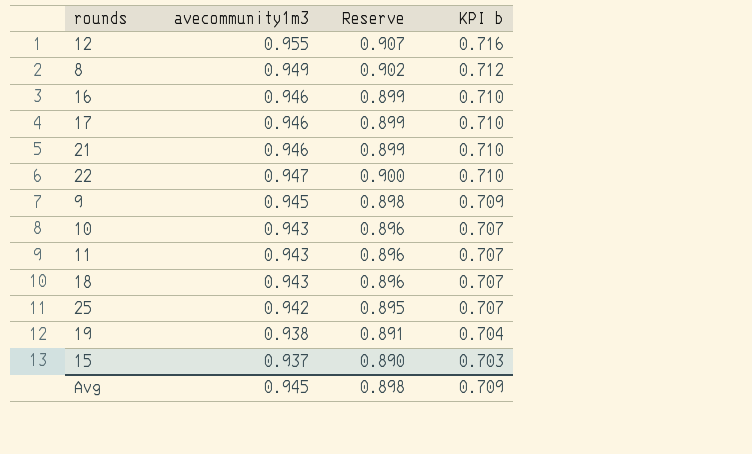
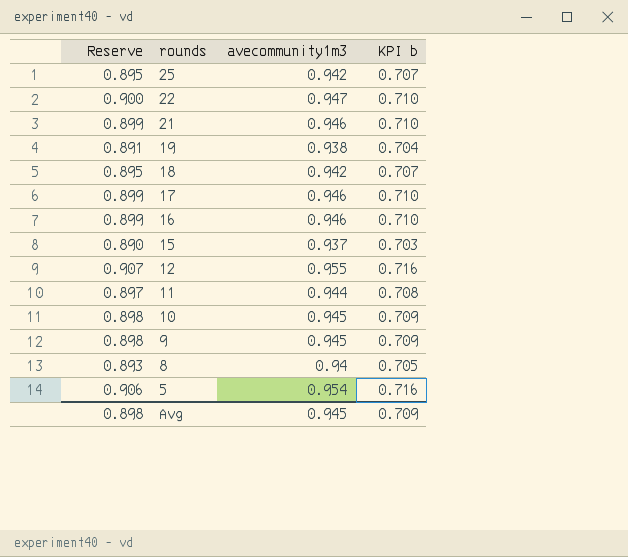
row order: KPI b descending -> rounds descending
column Reserve | position: 3 -> 1
18 | Reserve: 0.896 -> 0.895
18 | avecommunity1m3: 0.943 -> 0.942
11 | Reserve: 0.896 -> 0.897
11 | avecommunity1m3: 0.943 -> 0.944
11 | KPI b: 0.707 -> 0.708
10 | Reserve: 0.896 -> 0.898
10 | avecommunity1m3: 0.943 -> 0.945
10 | KPI b: 0.707 -> 0.709
8 | Reserve: 0.902 -> 0.893
8 | avecommunity1m3: 0.949 -> 0.94
8 | KPI b: 0.712 -> 0.705
row 5: none -> 0.906 | 0.954 | 0.716

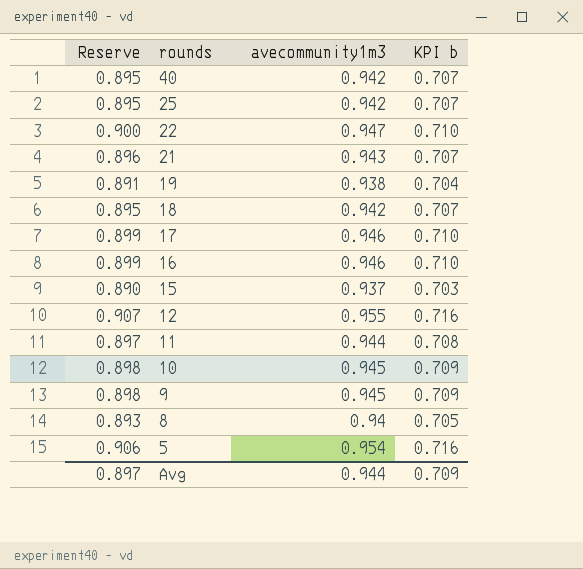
row 40: none -> 0.895 | 0.942 | 0.707
21 | Reserve: 0.899 -> 0.896
21 | avecommunity1m3: 0.946 -> 0.943
21 | KPI b: 0.710 -> 0.707
Avg | Reserve: 0.898 -> 0.897
Avg | avecommunity1m3: 0.945 -> 0.944

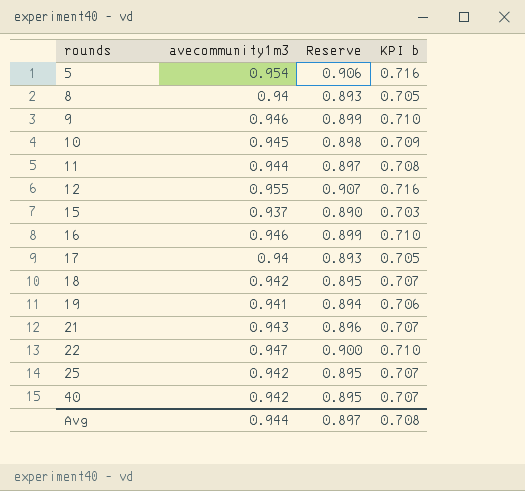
row order: rounds descending -> rounds ascending
column Reserve | position: 1 -> 3
9 | avecommunity1m3: 0.945 -> 0.946
9 | Reserve: 0.898 -> 0.899
9 | KPI b: 0.709 -> 0.710
17 | avecommunity1m3: 0.946 -> 0.94
17 | Reserve: 0.899 -> 0.893
17 | KPI b: 0.710 -> 0.705
19 | avecommunity1m3: 0.938 -> 0.941
19 | Reserve: 0.891 -> 0.894
19 | KPI b: 0.704 -> 0.706
Avg | KPI b: 0.709 -> 0.708

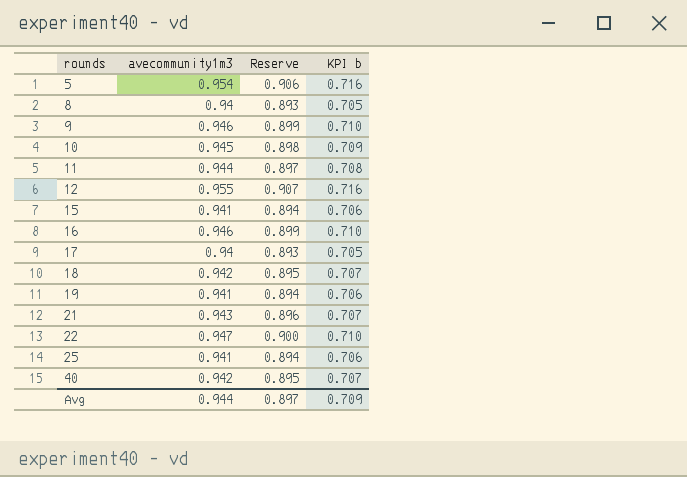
15 | avecommunity1m3: 0.937 -> 0.941
15 | Reserve: 0.890 -> 0.894
15 | KPI b: 0.703 -> 0.706
25 | avecommunity1m3: 0.942 -> 0.941
25 | Reserve: 0.895 -> 0.894
25 | KPI b: 0.707 -> 0.706
Avg | KPI b: 0.708 -> 0.709

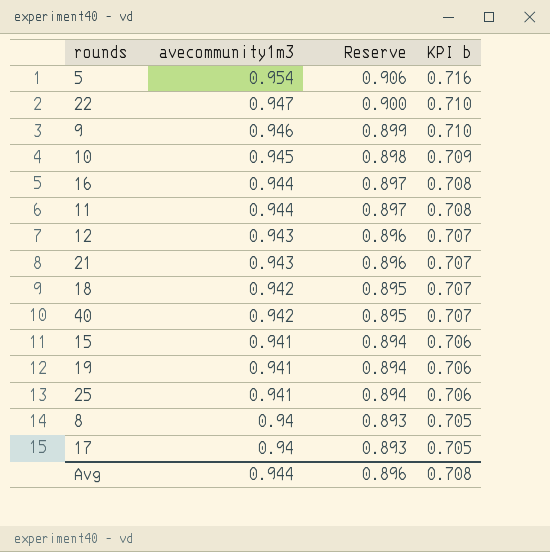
row order: rounds ascending -> avecommunity1m3 descending
16 | avecommunity1m3: 0.946 -> 0.944
16 | Reserve: 0.899 -> 0.897
16 | KPI b: 0.710 -> 0.708
12 | avecommunity1m3: 0.955 -> 0.943
12 | Reserve: 0.907 -> 0.896
12 | KPI b: 0.716 -> 0.707
Avg | Reserve: 0.897 -> 0.896
Avg | KPI b: 0.709 -> 0.708

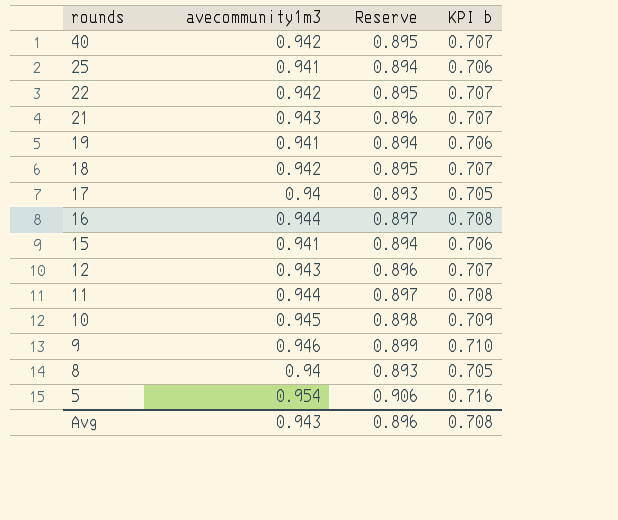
row order: avecommunity1m3 descending -> rounds descending
22 | avecommunity1m3: 0.947 -> 0.942
22 | Reserve: 0.900 -> 0.895
22 | KPI b: 0.710 -> 0.707
Avg | avecommunity1m3: 0.944 -> 0.943

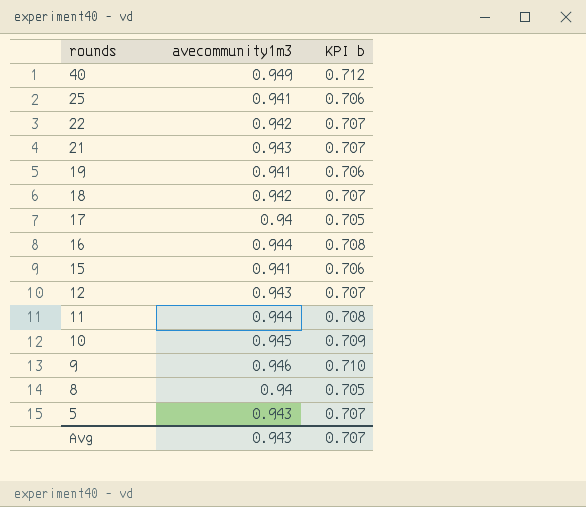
column Reserve | formula: [avecommunity1m3] * 0.95 -> none
40 | avecommunity1m3: 0.942 -> 0.949
40 | KPI b: 0.707 -> 0.712
5 | avecommunity1m3: 0.954 -> 0.943
5 | KPI b: 0.716 -> 0.707
Avg | KPI b: 0.708 -> 0.707

